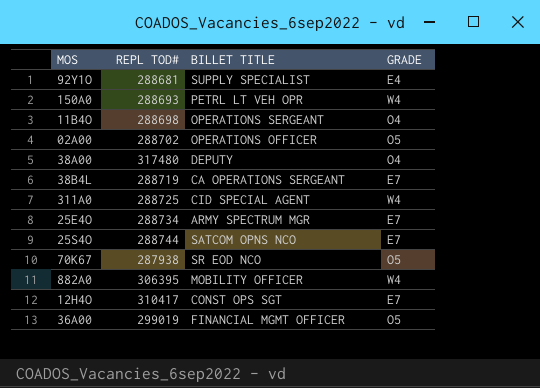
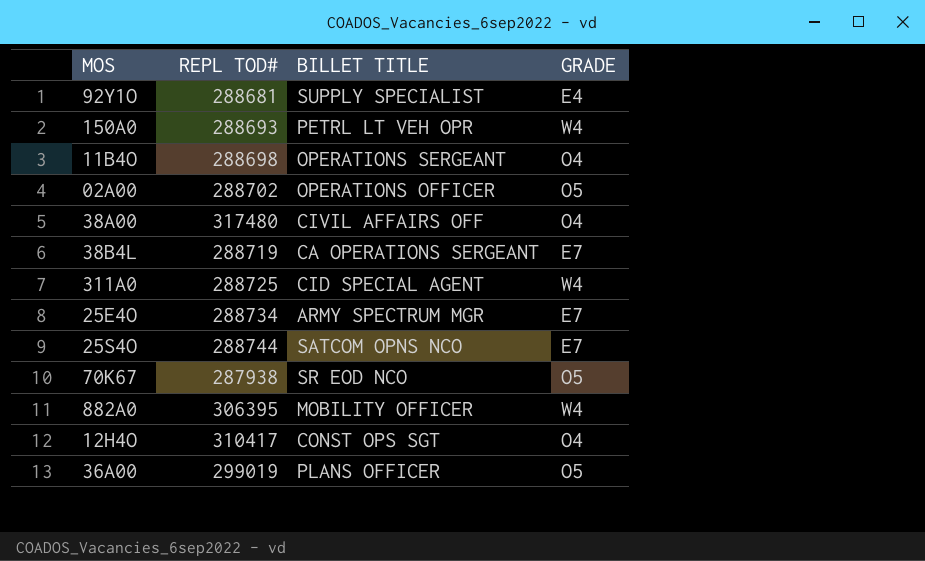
38A00 | BILLET TITLE: DEPUTY -> CIVIL AFFAIRS OFF
12H4O | GRADE: E7 -> O4
36A00 | BILLET TITLE: FINANCIAL MGMT OFFICER -> PLANS OFFICER

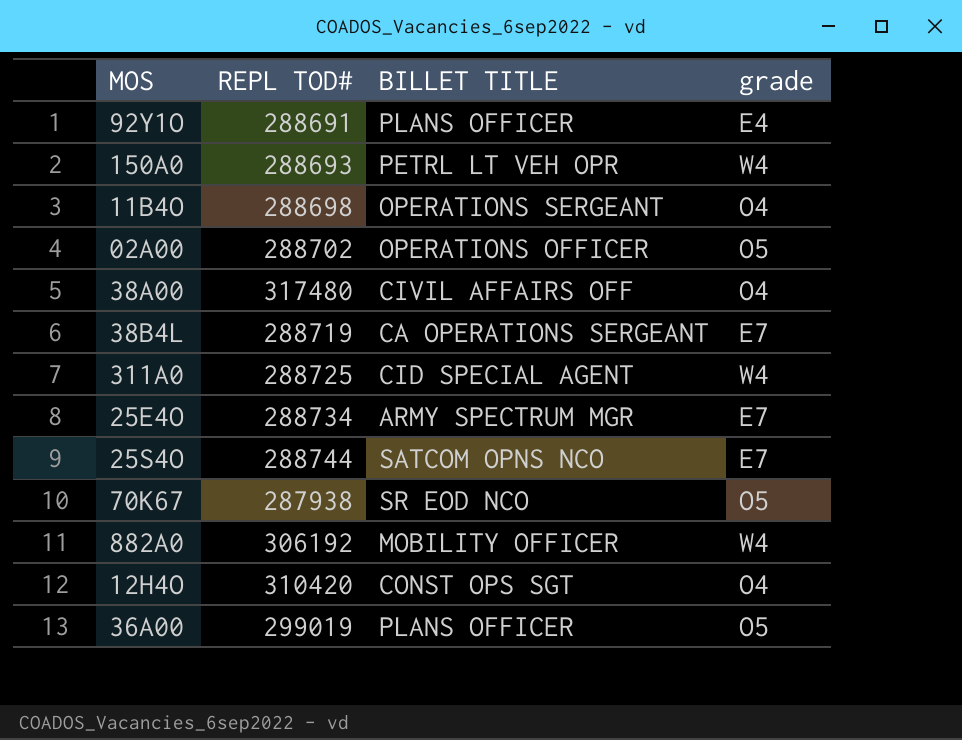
column name: GRADE -> grade
92Y1O | REPL TOD#: 288681 -> 288691
92Y1O | BILLET TITLE: SUPPLY SPECIALIST -> PLANS OFFICER
882A0 | REPL TOD#: 306395 -> 306192
12H4O | REPL TOD#: 310417 -> 310420

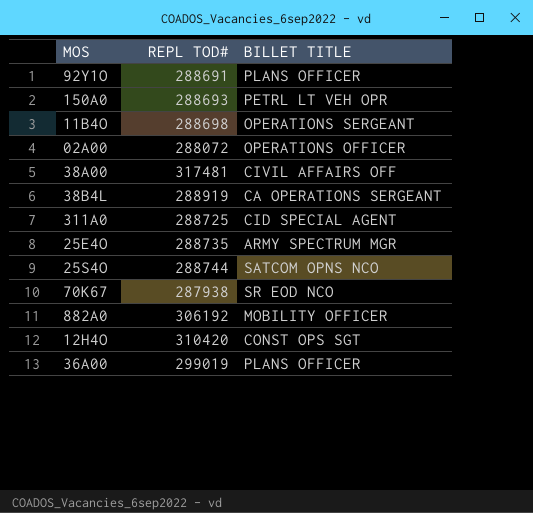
column grade | position: 4 -> none
02A00 | REPL TOD#: 288702 -> 288072
38A00 | REPL TOD#: 317480 -> 317481
38B4L | REPL TOD#: 288719 -> 288919
25E4O | REPL TOD#: 288734 -> 288735

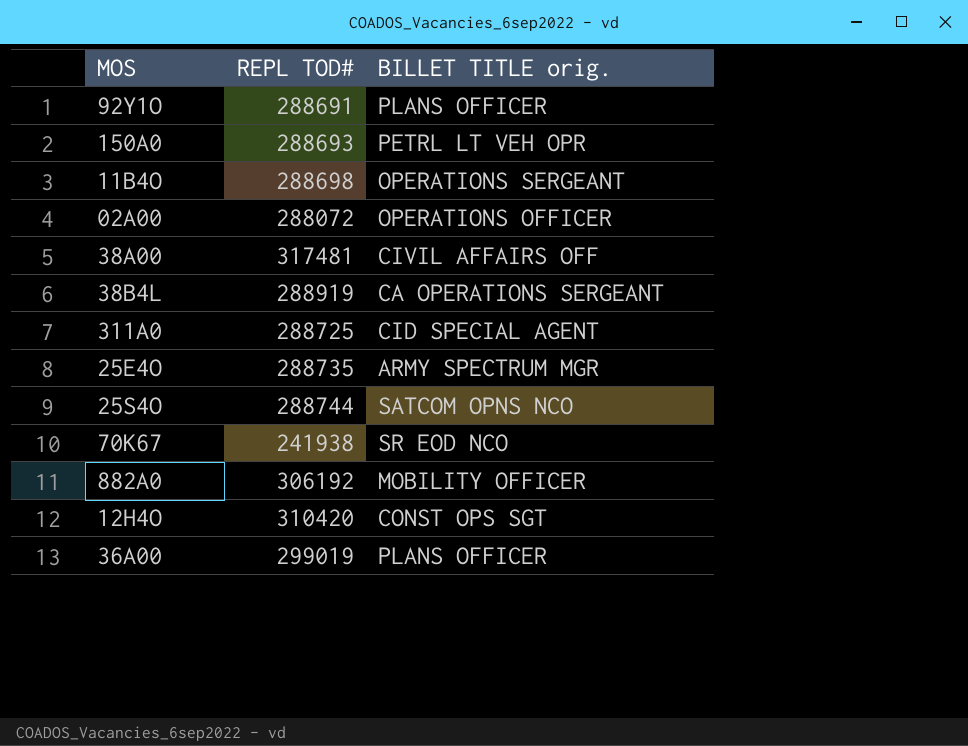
column name: BILLET TITLE -> BILLET TITLE orig.
70K67 | REPL TOD#: 287938 -> 241938

